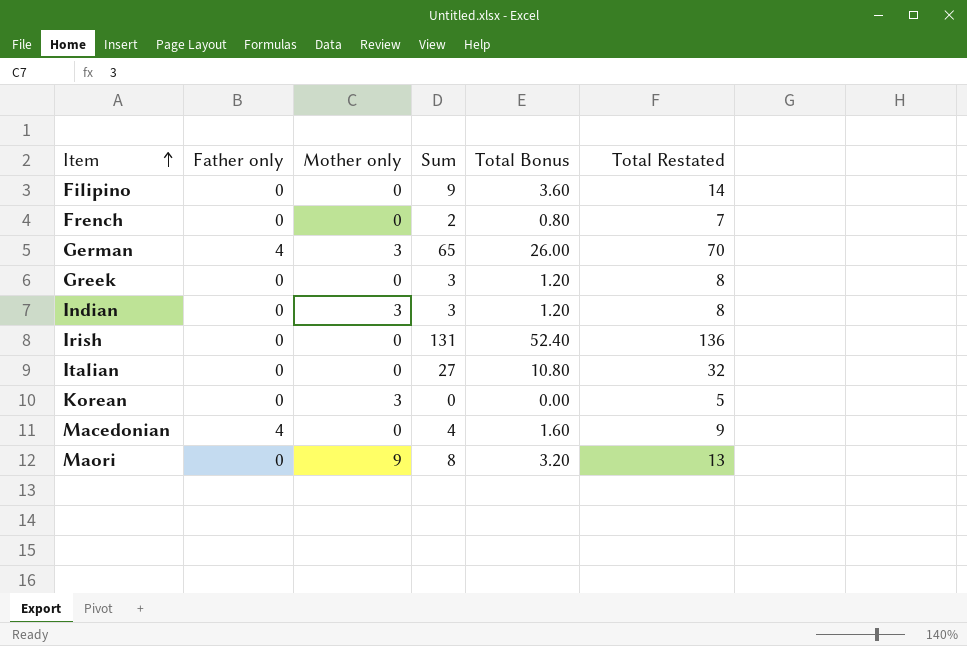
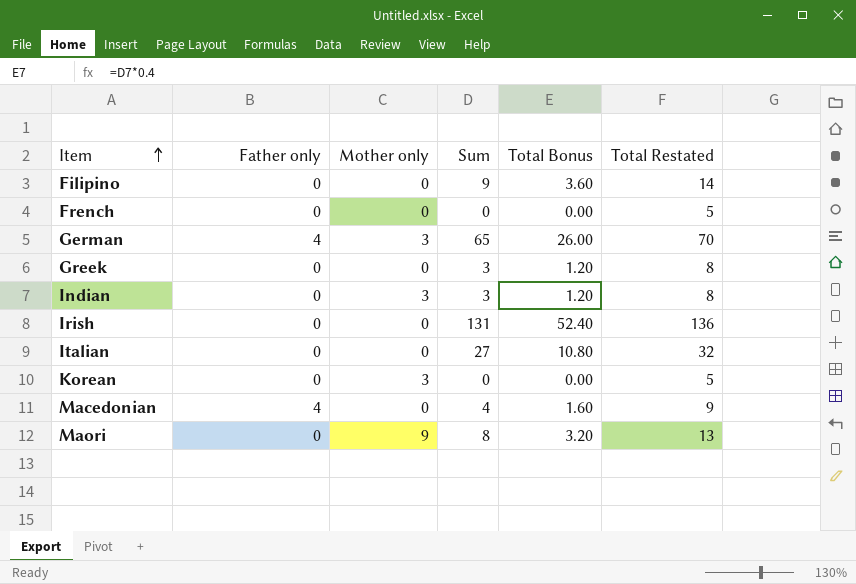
French | Sum: 2 -> 0
French | Total Bonus: 0.80 -> 0.00
French | Total Restated: 7 -> 5

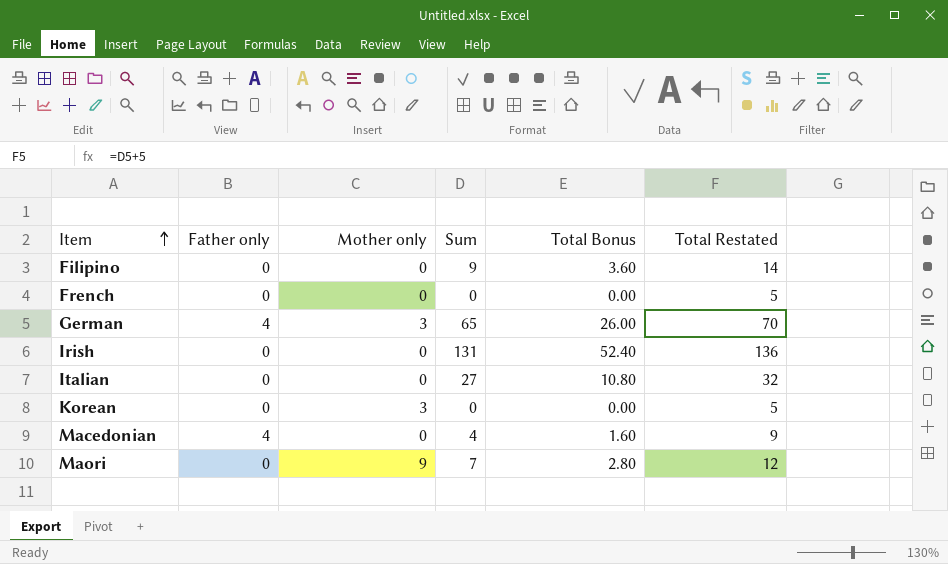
row Greek: 0 | 0 | 3 | 1.20 | 8 -> none
row Indian: 0 | 3 | 3 | 1.20 | 8 -> none
Maori | Sum: 8 -> 7
Maori | Total Bonus: 3.20 -> 2.80
Maori | Total Restated: 13 -> 12

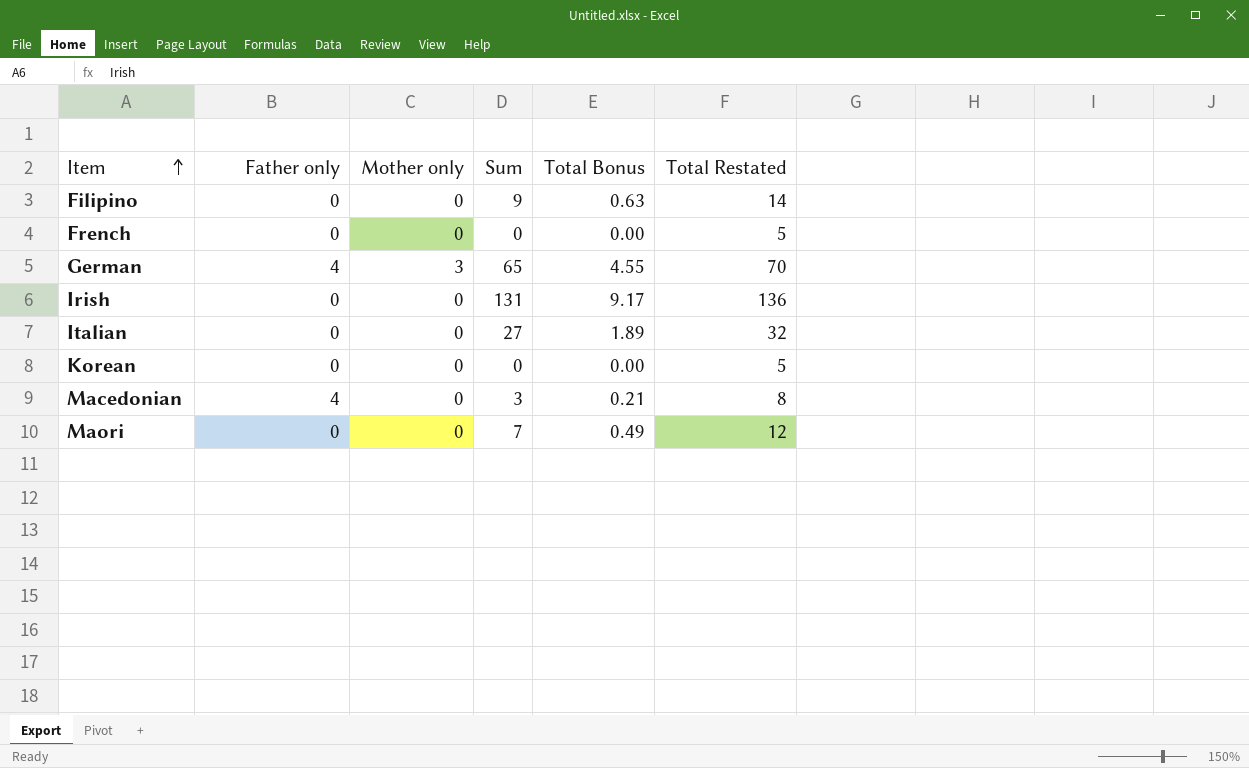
column Total Bonus | formula: [Sum] * 0.4 -> [Sum] * 0.07
Korean | Mother only: 3 -> 0
Macedonian | Sum: 4 -> 3
Macedonian | Total Restated: 9 -> 8
Maori | Mother only: 9 -> 0

